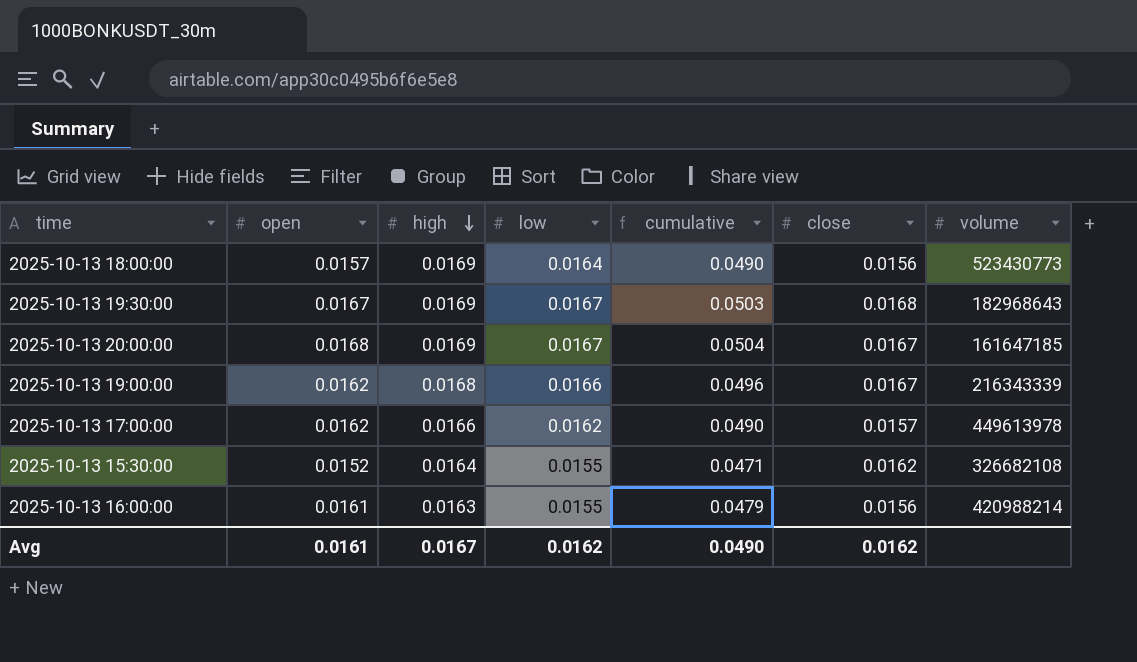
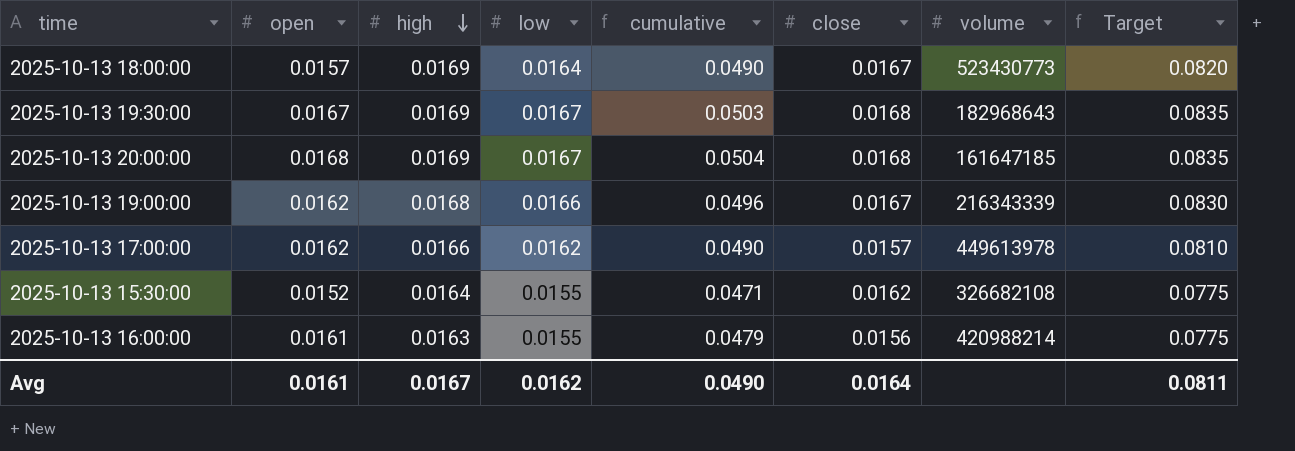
column Target | formula: none -> [low] * 5
2025-10-13 18:00:00 | close: 0.0156 -> 0.0167
2025-10-13 20:00:00 | close: 0.0167 -> 0.0168
Avg | close: 0.0162 -> 0.0164

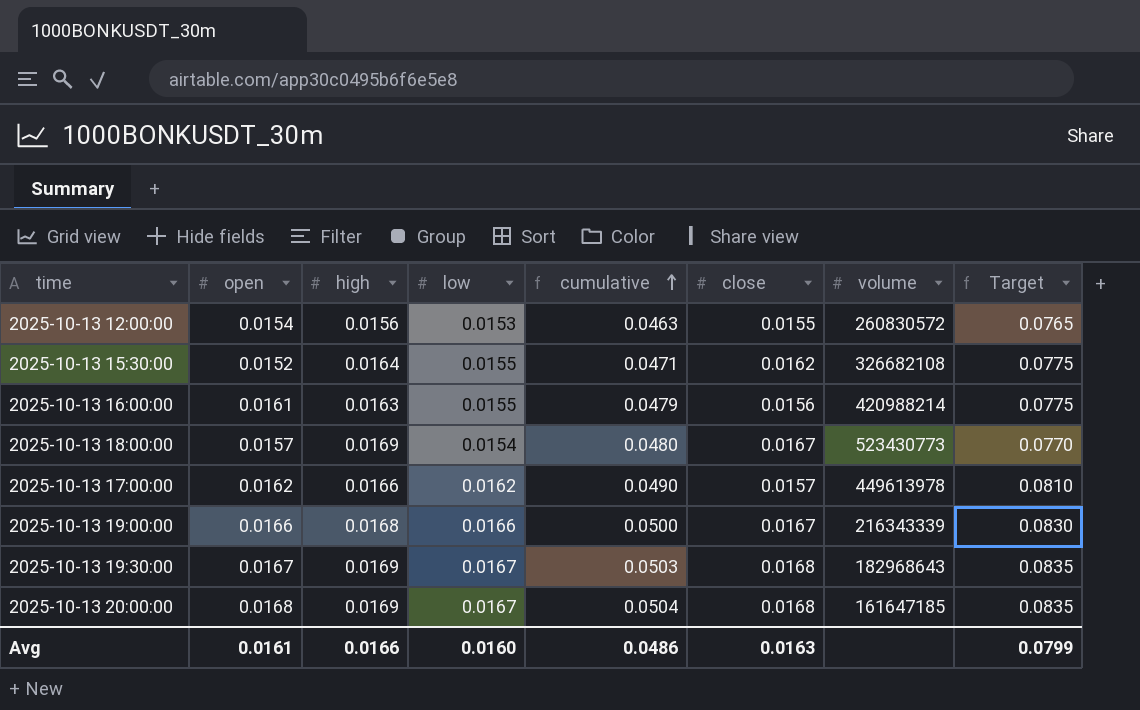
row order: high descending -> cumulative ascending
row 2025-10-13 12:00:00: none -> 0.0154 | 0.0156 | 0.0153 | 0.0463 | 0.0155 | 260830572 | 0.0765
2025-10-13 18:00:00 | low: 0.0164 -> 0.0154
2025-10-13 18:00:00 | cumulative: 0.0490 -> 0.0480
2025-10-13 18:00:00 | Target: 0.0820 -> 0.0770
2025-10-13 19:00:00 | open: 0.0162 -> 0.0166
2025-10-13 19:00:00 | cumulative: 0.0496 -> 0.0500
Avg | high: 0.0167 -> 0.0166
Avg | low: 0.0162 -> 0.0160
Avg | cumulative: 0.0490 -> 0.0486
Avg | close: 0.0164 -> 0.0163
Avg | Target: 0.0811 -> 0.0799

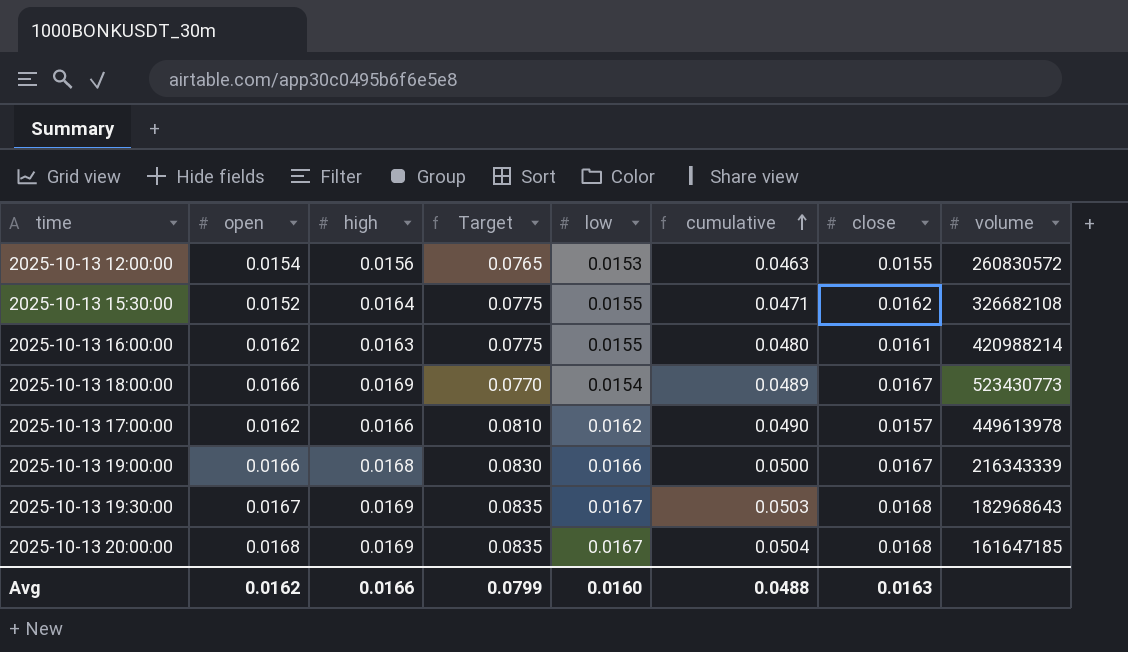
column Target | position: 8 -> 4
2025-10-13 16:00:00 | open: 0.0161 -> 0.0162
2025-10-13 16:00:00 | cumulative: 0.0479 -> 0.0480
2025-10-13 16:00:00 | close: 0.0156 -> 0.0161
2025-10-13 18:00:00 | open: 0.0157 -> 0.0166
2025-10-13 18:00:00 | cumulative: 0.0480 -> 0.0489
Avg | open: 0.0161 -> 0.0162
Avg | cumulative: 0.0486 -> 0.0488

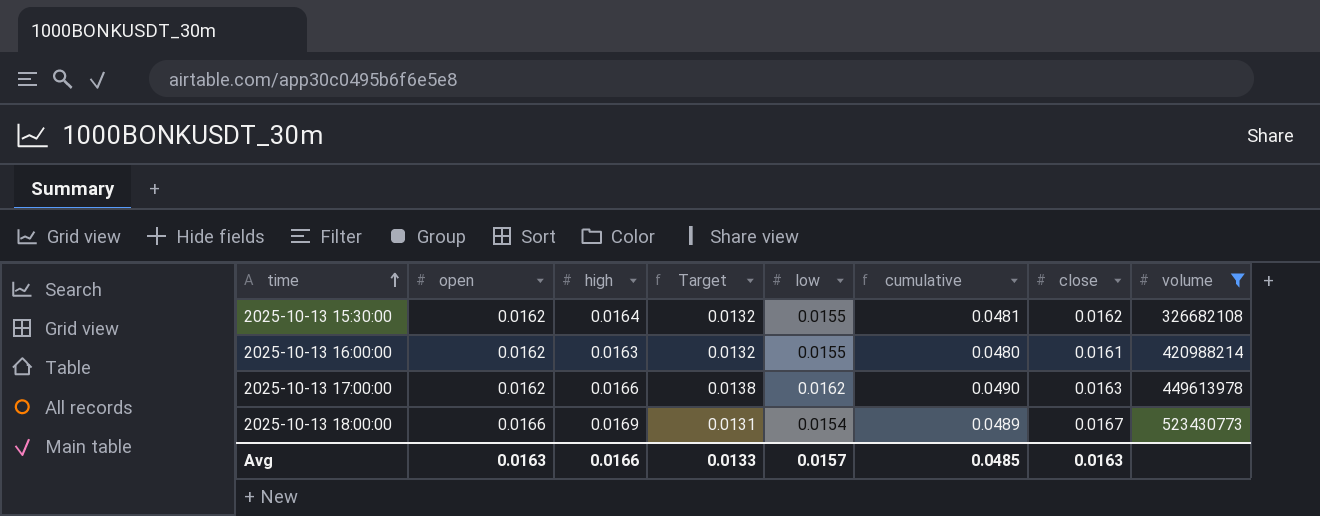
filter: none -> volume >= 326682108
row order: cumulative ascending -> time ascending
column Target | formula: [low] * 5 -> [low] * 0.85
2025-10-13 15:30:00 | open: 0.0152 -> 0.0162
2025-10-13 15:30:00 | cumulative: 0.0471 -> 0.0481
2025-10-13 17:00:00 | close: 0.0157 -> 0.0163
Avg | open: 0.0162 -> 0.0163
Avg | Target: 0.0799 -> 0.0133
Avg | low: 0.0160 -> 0.0157
Avg | cumulative: 0.0488 -> 0.0485

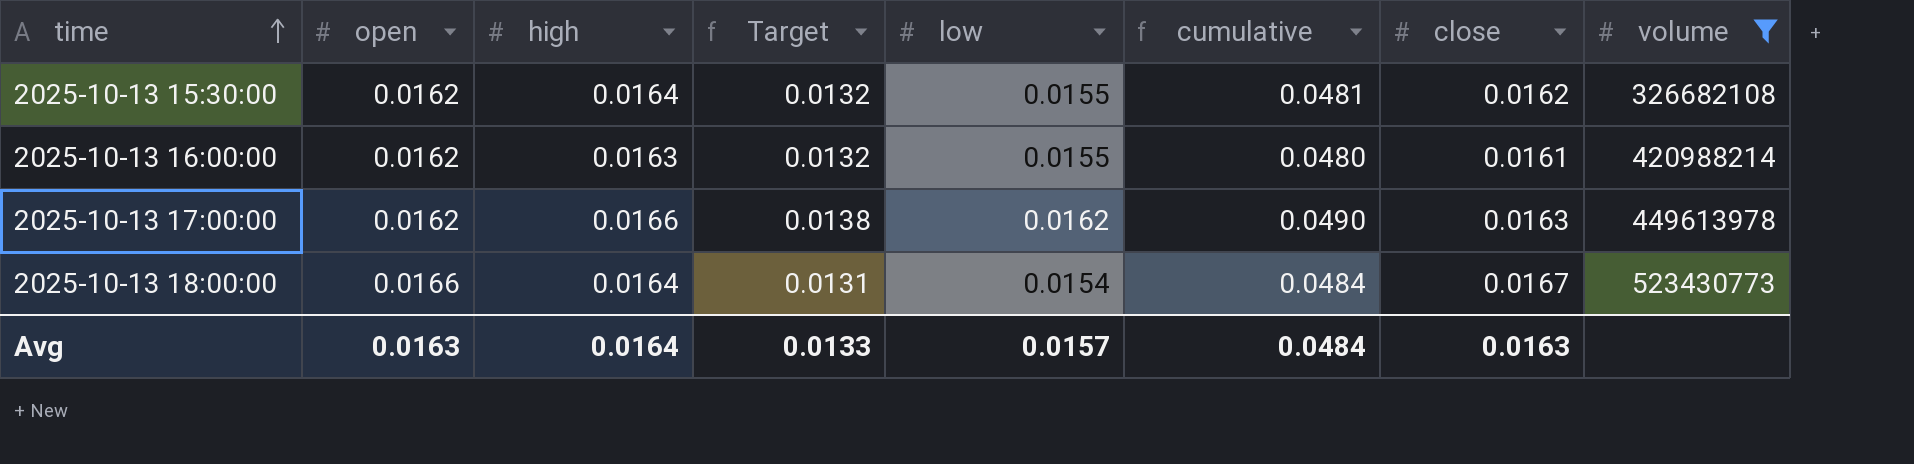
2025-10-13 18:00:00 | high: 0.0169 -> 0.0164
2025-10-13 18:00:00 | cumulative: 0.0489 -> 0.0484
Avg | high: 0.0166 -> 0.0164
Avg | cumulative: 0.0485 -> 0.0484

